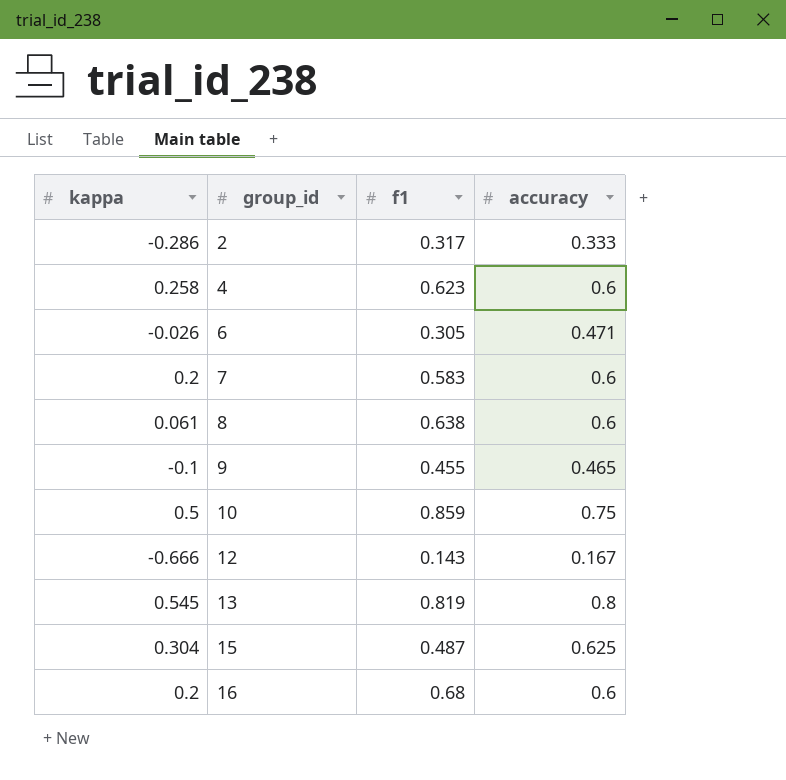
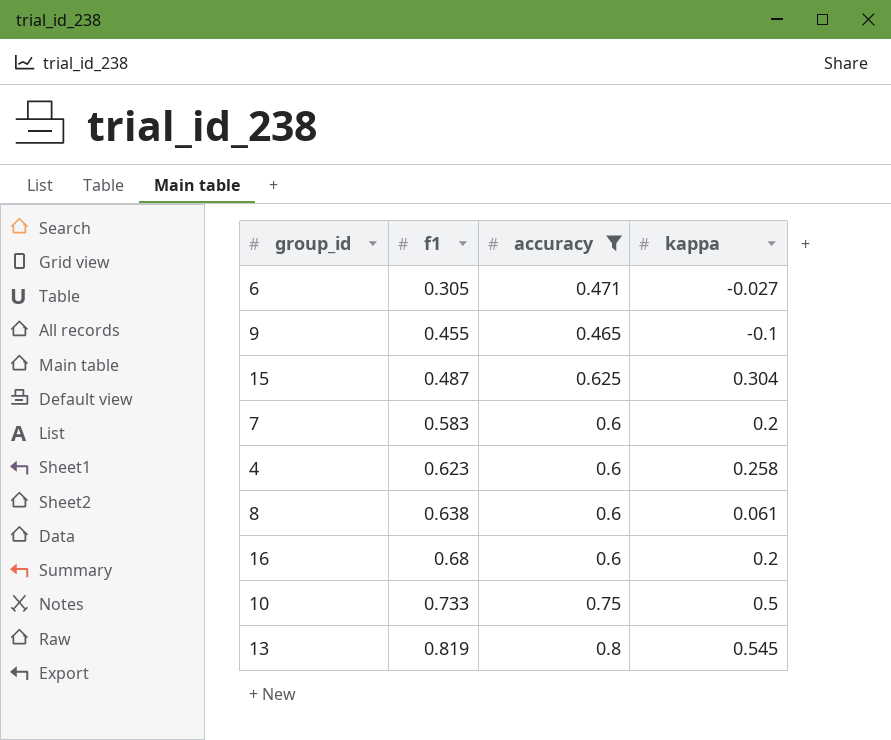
filter: none -> accuracy >= 0.465
row order: group_id ascending -> f1 ascending
column kappa | position: 1 -> 4
6 | kappa: -0.026 -> -0.027
10 | f1: 0.859 -> 0.733

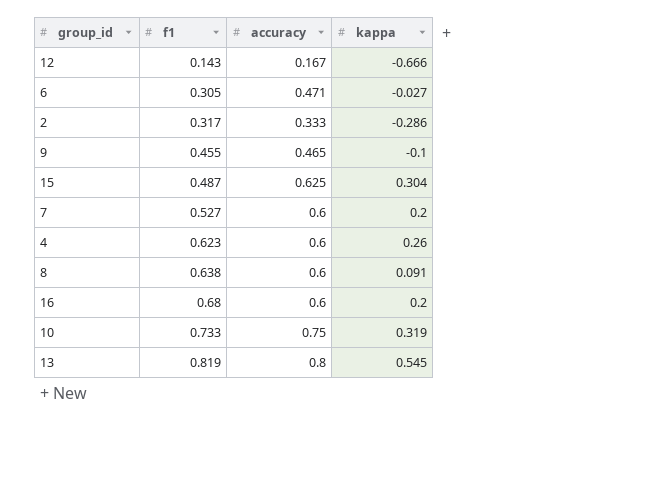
filter: accuracy >= 0.465 -> none
7 | f1: 0.583 -> 0.527
4 | kappa: 0.258 -> 0.26
8 | kappa: 0.061 -> 0.091
10 | kappa: 0.5 -> 0.319

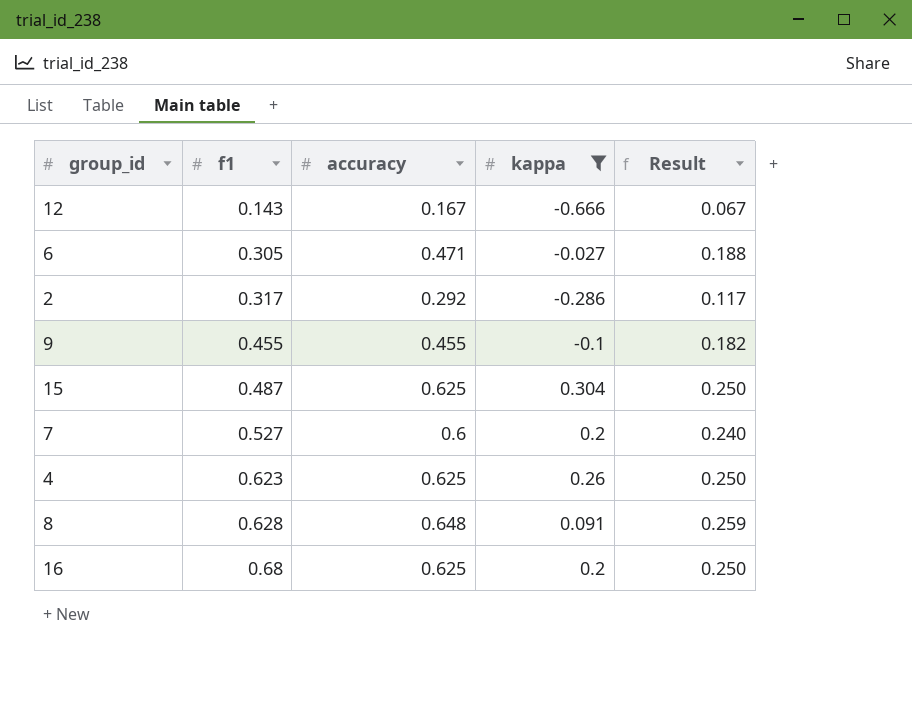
filter: none -> kappa <= 0.304
column Result | formula: none -> [accuracy] * 0.4
2 | accuracy: 0.333 -> 0.292
9 | accuracy: 0.465 -> 0.455
4 | accuracy: 0.6 -> 0.625
8 | f1: 0.638 -> 0.628
8 | accuracy: 0.6 -> 0.648
16 | accuracy: 0.6 -> 0.625

